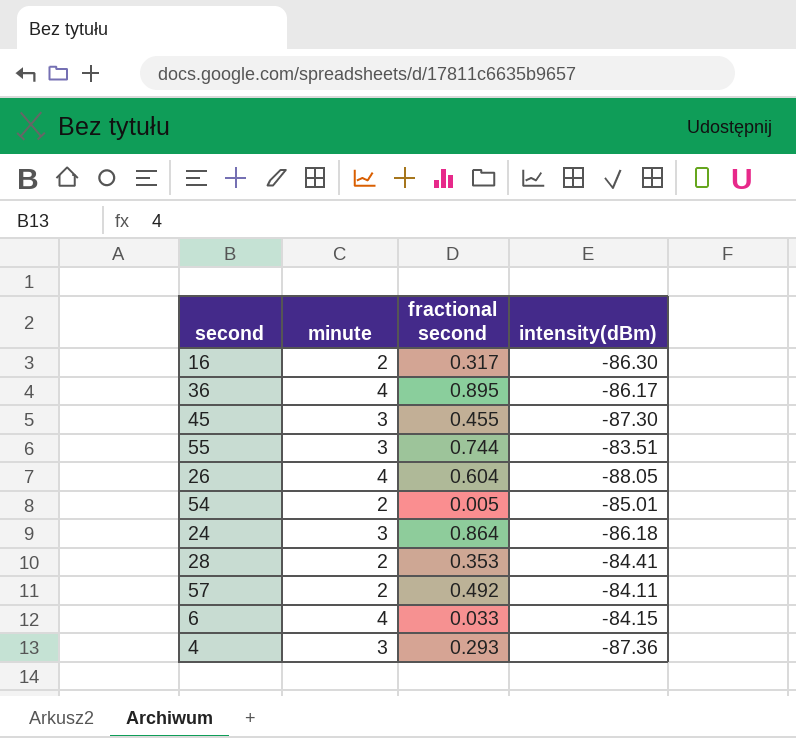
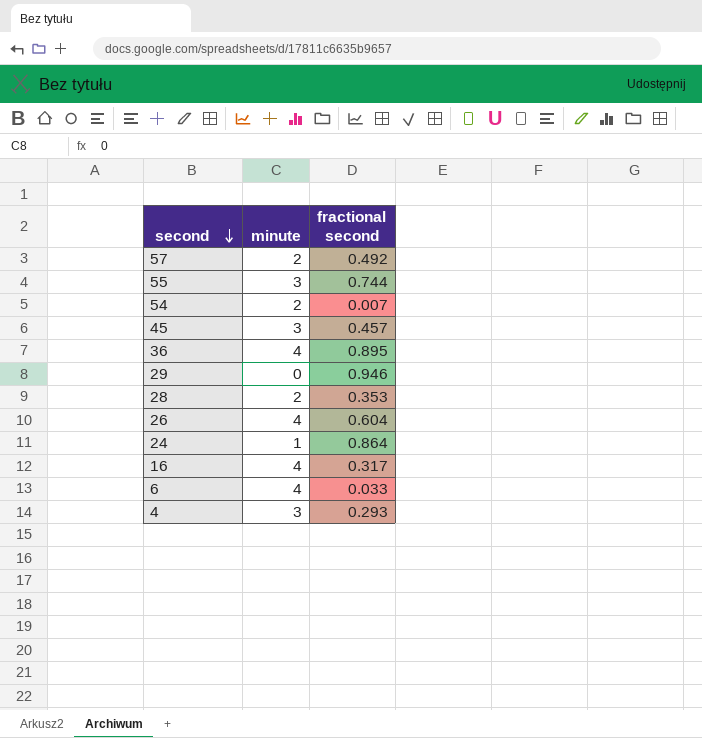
row order: none -> second descending
column intensity(dBm) | position: 4 -> none
54 | fractional second: 0.005 -> 0.007
45 | fractional second: 0.455 -> 0.457
row 29: none -> 0 | 0.946
24 | minute: 3 -> 1
16 | minute: 2 -> 4

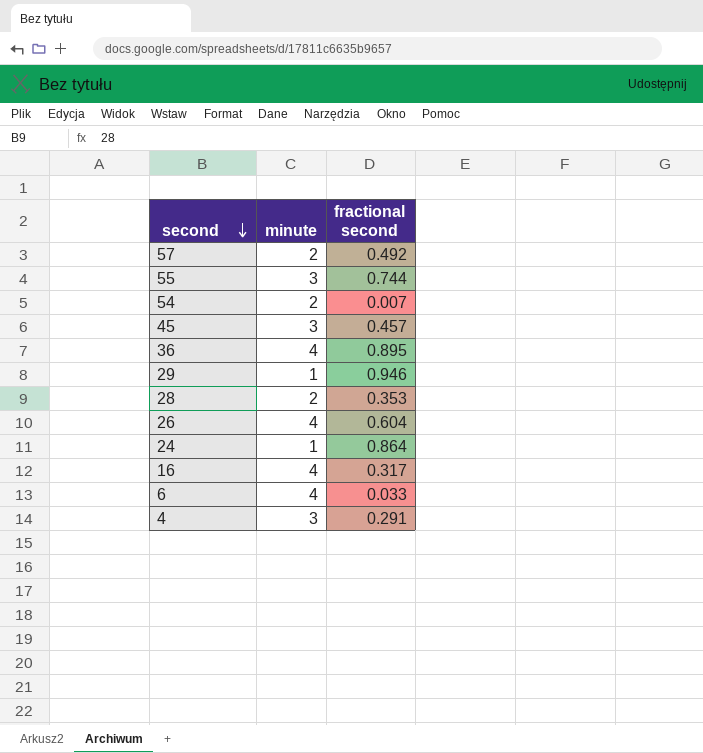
29 | minute: 0 -> 1
4 | fractional second: 0.293 -> 0.291

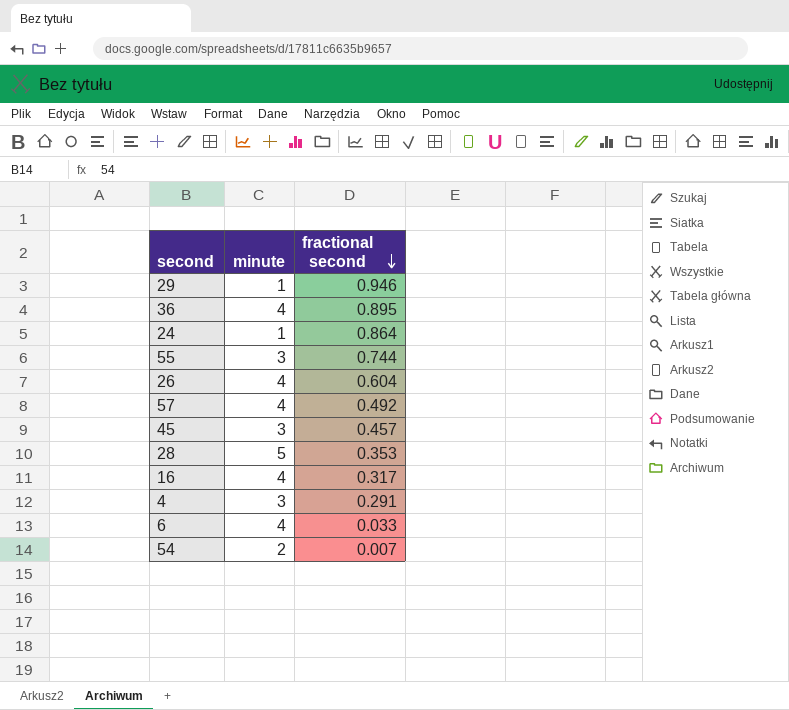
row order: second descending -> fractional second descending
57 | minute: 2 -> 4
28 | minute: 2 -> 5

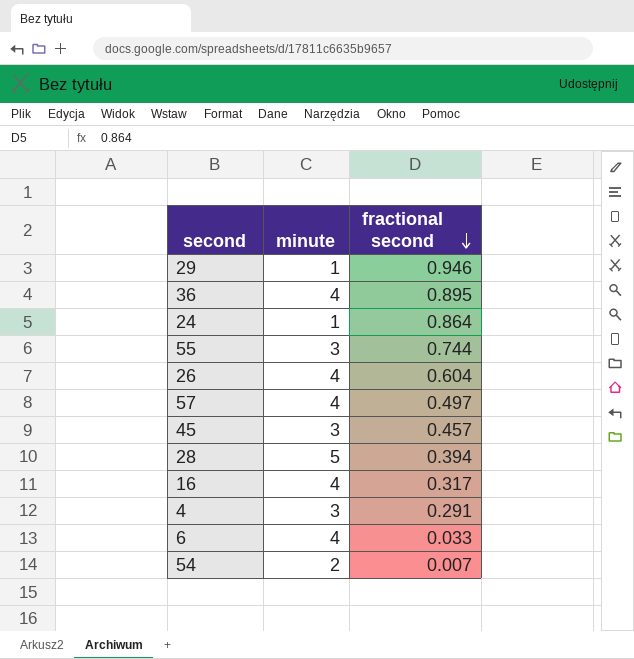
57 | fractional second: 0.492 -> 0.497
28 | fractional second: 0.353 -> 0.394

